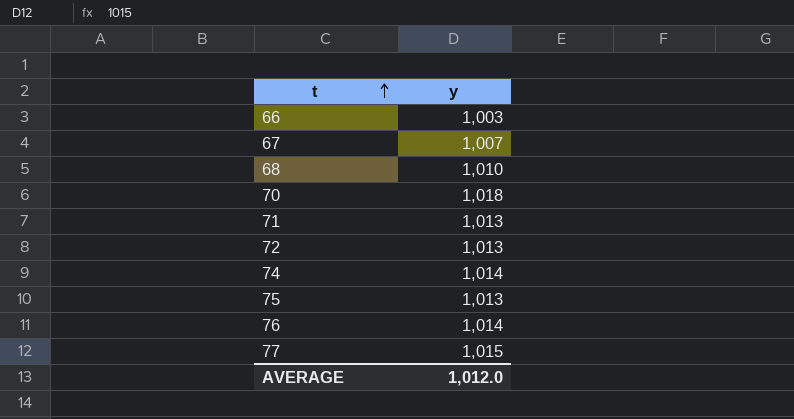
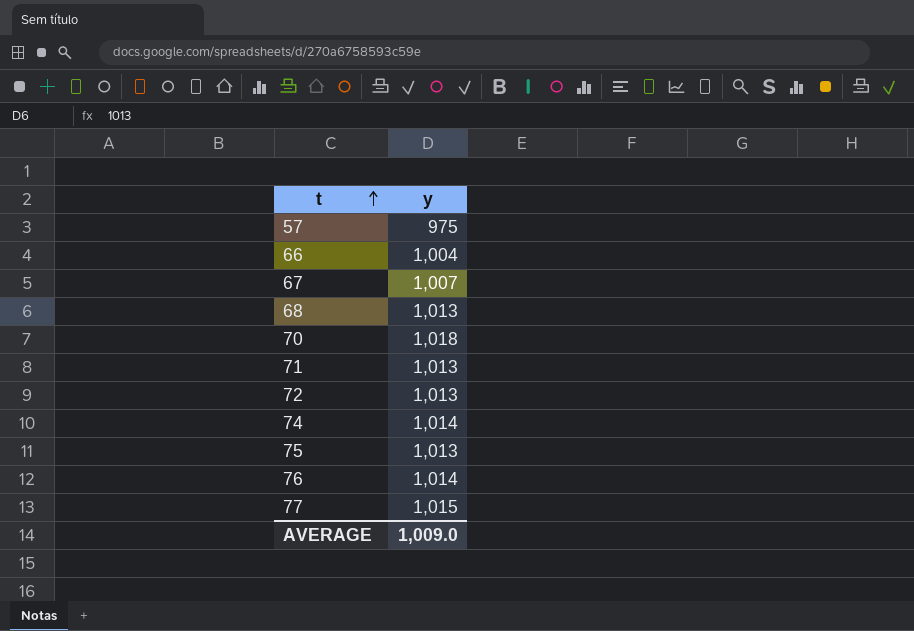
row 57: none -> 975
66 | y: 1,003 -> 1,004
68 | y: 1,010 -> 1,013
AVERAGE | y: 1,012.0 -> 1,009.0

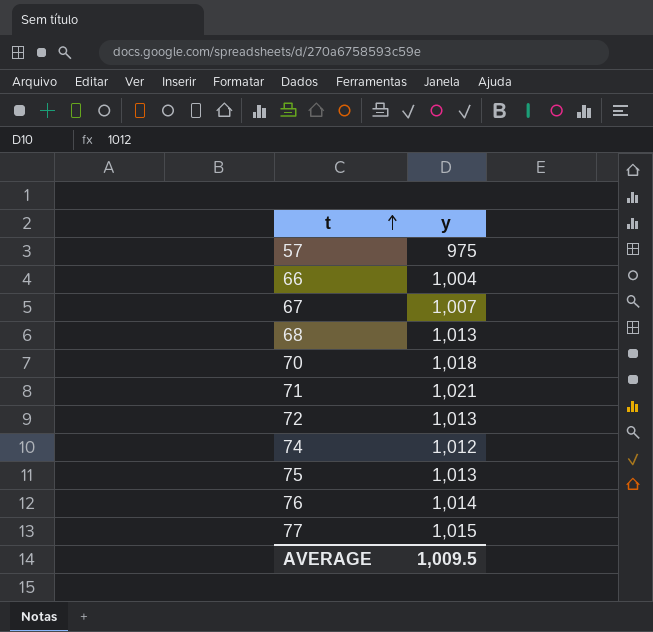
71 | y: 1,013 -> 1,021
74 | y: 1,014 -> 1,012
AVERAGE | y: 1,009.0 -> 1,009.5

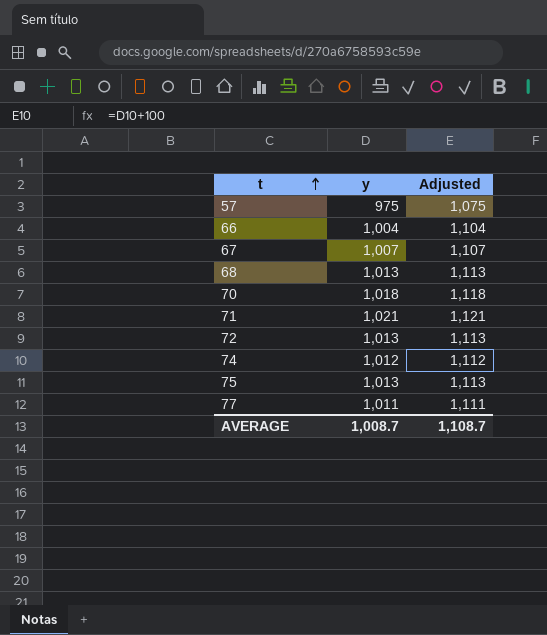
column Adjusted | formula: none -> [y] + 100
row 76: 1,014 -> none
77 | y: 1,015 -> 1,011
AVERAGE | y: 1,009.5 -> 1,008.7

